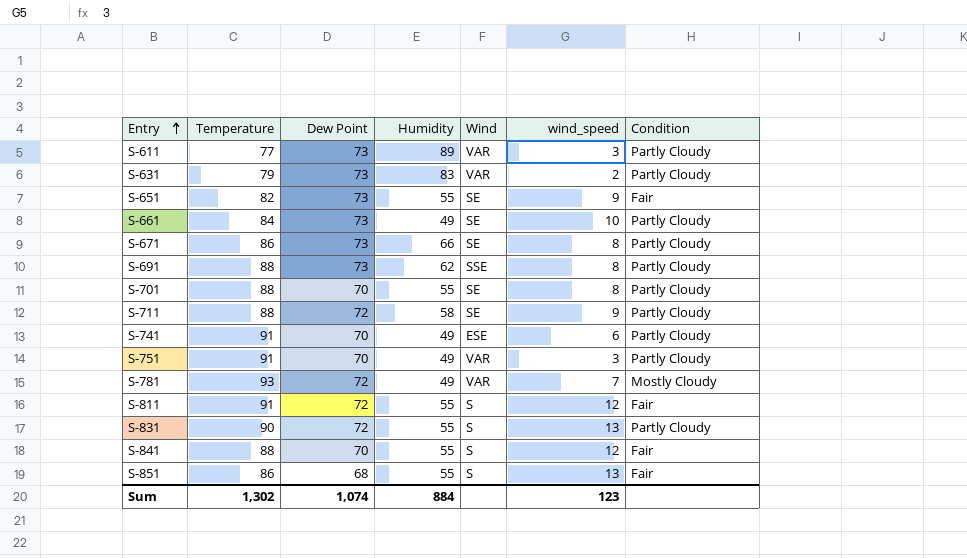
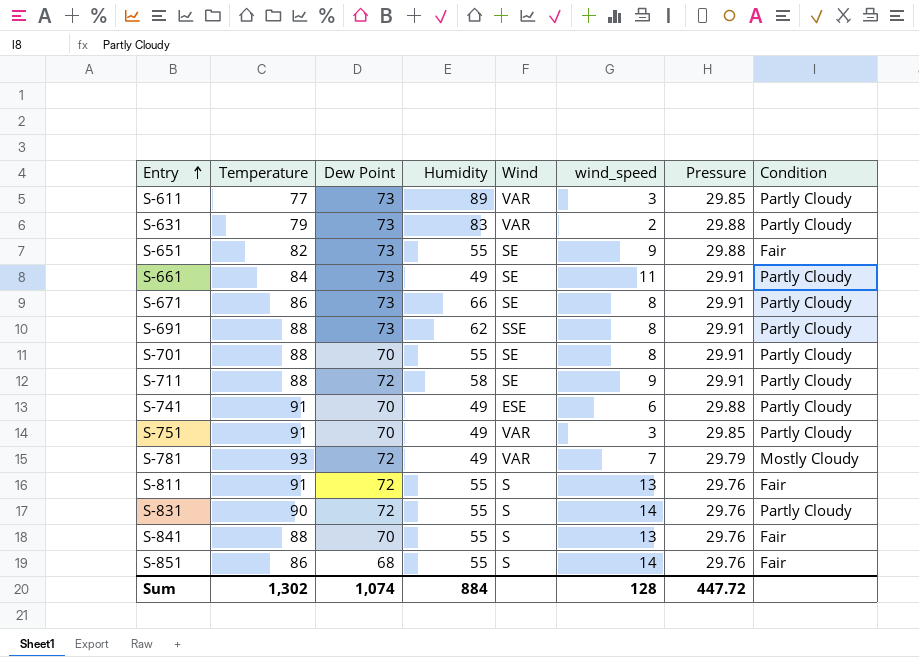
column Pressure | position: none -> 7
S-661 | wind_speed: 10 -> 11
S-811 | wind_speed: 12 -> 13
S-831 | wind_speed: 13 -> 14
S-841 | wind_speed: 12 -> 13
S-851 | wind_speed: 13 -> 14
Sum | wind_speed: 123 -> 128

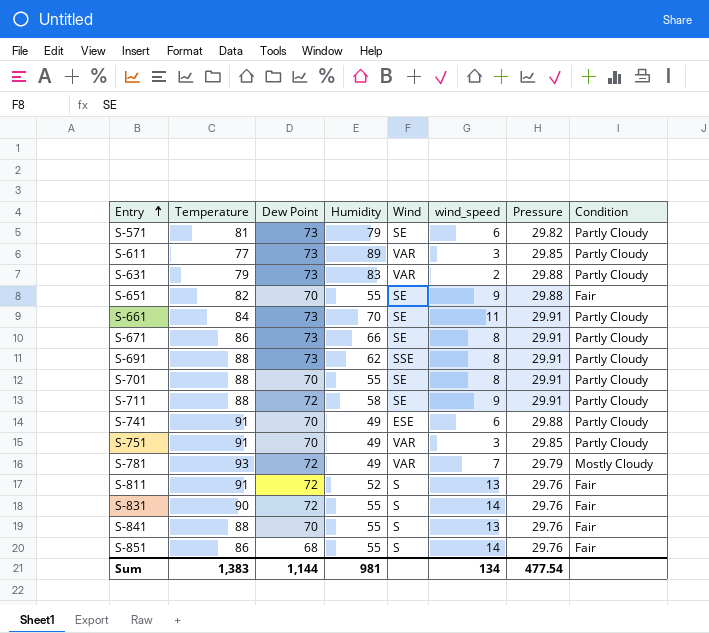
row S-571: none -> 81 | 73 | 79 | SE | 6 | 29.82 | Partly Cloudy
S-651 | Dew Point: 73 -> 70
S-661 | Humidity: 49 -> 70
S-811 | Humidity: 55 -> 52
S-831 | Condition: Partly Cloudy -> Fair
Sum | Temperature: 1,302 -> 1,383
Sum | Dew Point: 1,074 -> 1,144
Sum | Humidity: 884 -> 981
Sum | wind_speed: 128 -> 134
Sum | Pressure: 447.72 -> 477.54

